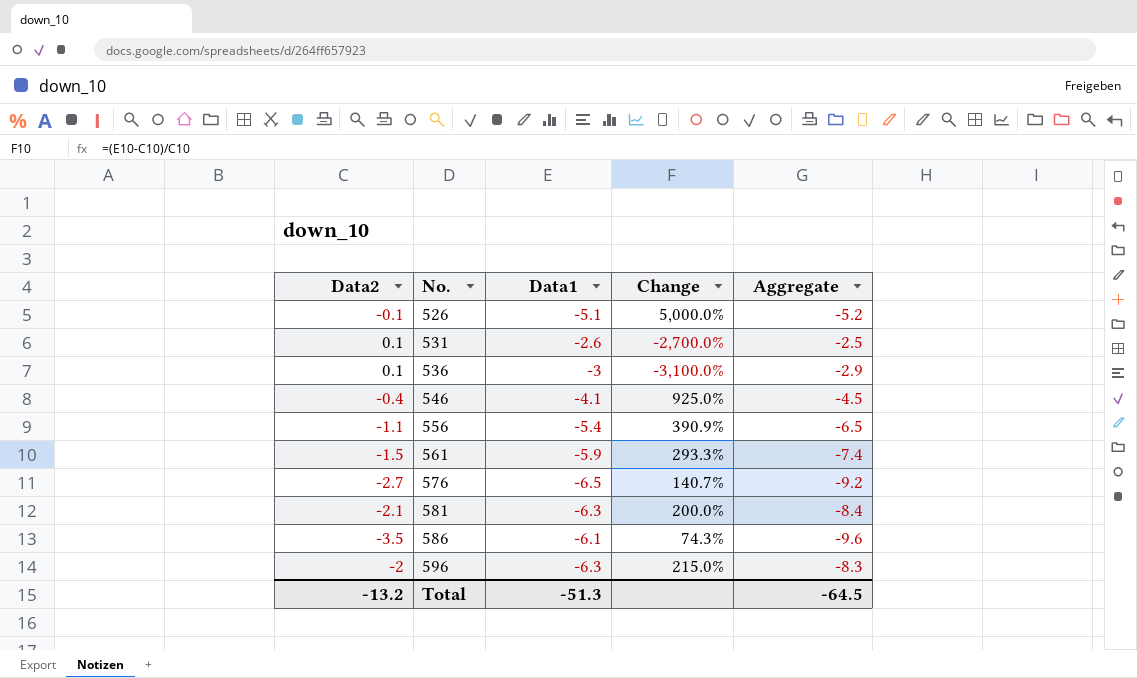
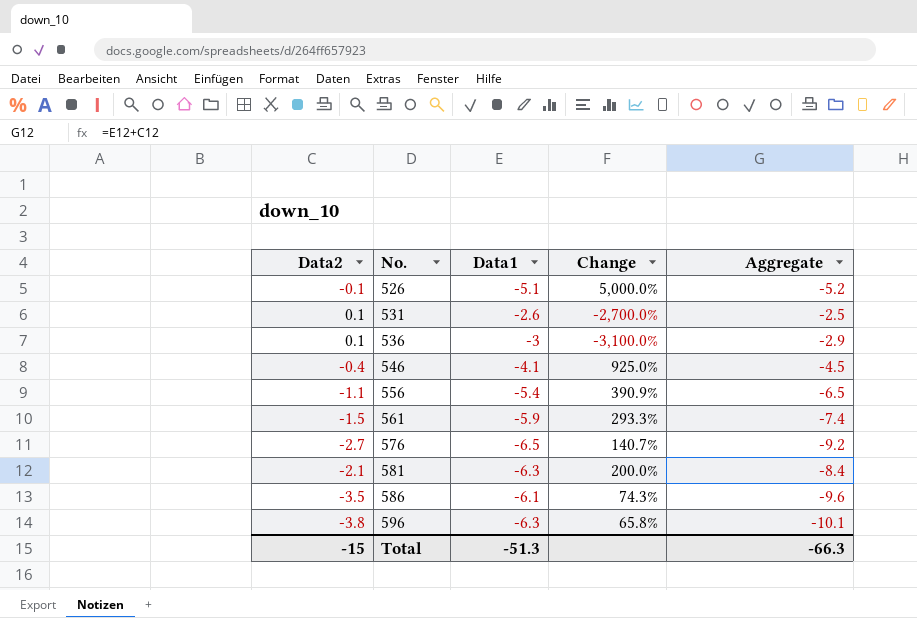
596 | Data2: -2 -> -3.8
596 | Change: 215.0% -> 65.8%
596 | Aggregate: -8.3 -> -10.1
Total | Data2: -13.2 -> -15
Total | Aggregate: -64.5 -> -66.3

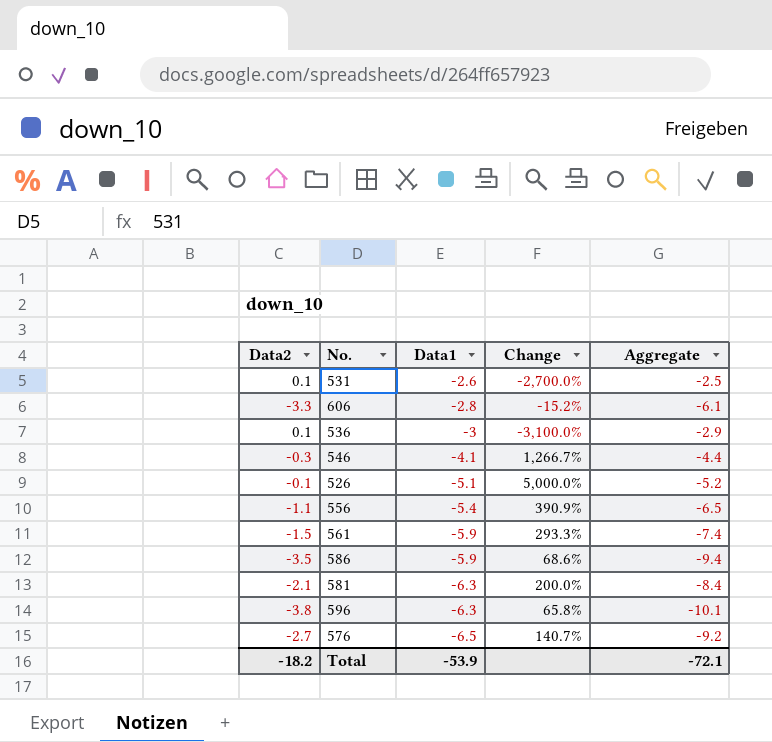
row order: No. ascending -> Data1 descending
row 606: none -> -3.3 | -2.8 | -15.2% | -6.1
546 | Data2: -0.4 -> -0.3
546 | Change: 925.0% -> 1,266.7%
546 | Aggregate: -4.5 -> -4.4
586 | Data1: -6.1 -> -5.9
586 | Change: 74.3% -> 68.6%
586 | Aggregate: -9.6 -> -9.4
Total | Data2: -15 -> -18.2
Total | Data1: -51.3 -> -53.9
Total | Aggregate: -66.3 -> -72.1

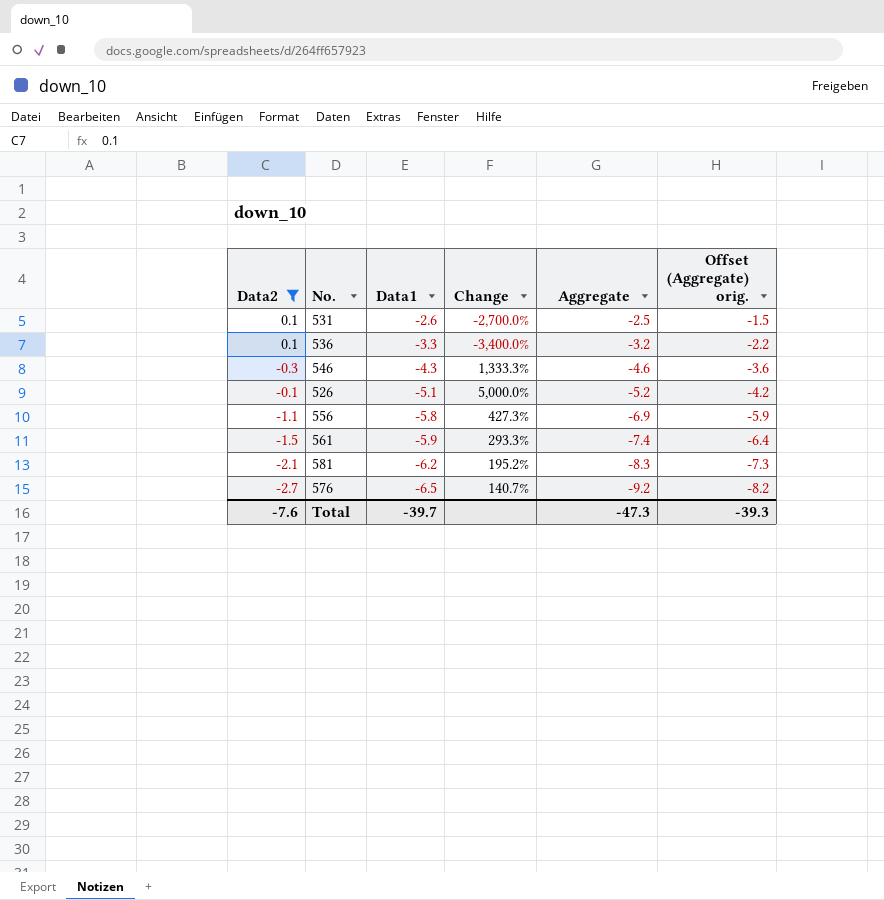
filter: none -> Data2 >= -2.7
column Offset (Aggregate) orig. | formula: none -> [Aggregate] + 1
536 | Data1: -3 -> -3.3
536 | Change: -3,100.0% -> -3,400.0%
536 | Aggregate: -2.9 -> -3.2
546 | Data1: -4.1 -> -4.3
546 | Change: 1,266.7% -> 1,333.3%
546 | Aggregate: -4.4 -> -4.6
556 | Data1: -5.4 -> -5.8
556 | Change: 390.9% -> 427.3%
556 | Aggregate: -6.5 -> -6.9
581 | Data1: -6.3 -> -6.2
581 | Change: 200.0% -> 195.2%
581 | Aggregate: -8.4 -> -8.3
Total | Data2: -18.2 -> -7.6
Total | Data1: -53.9 -> -39.7
Total | Aggregate: -72.1 -> -47.3

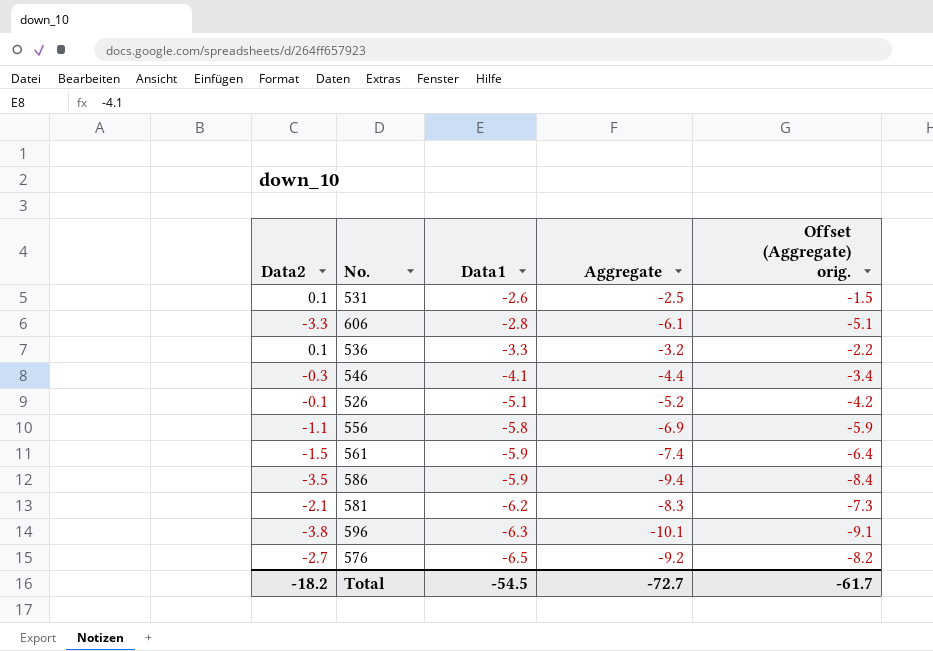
filter: Data2 >= -2.7 -> none
column Change | formula: ([Data1] - [Data2]) / [Data2] -> none
546 | Data1: -4.3 -> -4.1
546 | Aggregate: -4.6 -> -4.4
546 | Offset (Aggregate) orig.: -3.6 -> -3.4
Total | Data2: -7.6 -> -18.2
Total | Data1: -39.7 -> -54.5
Total | Aggregate: -47.3 -> -72.7
Total | Offset (Aggregate) orig.: -39.3 -> -61.7

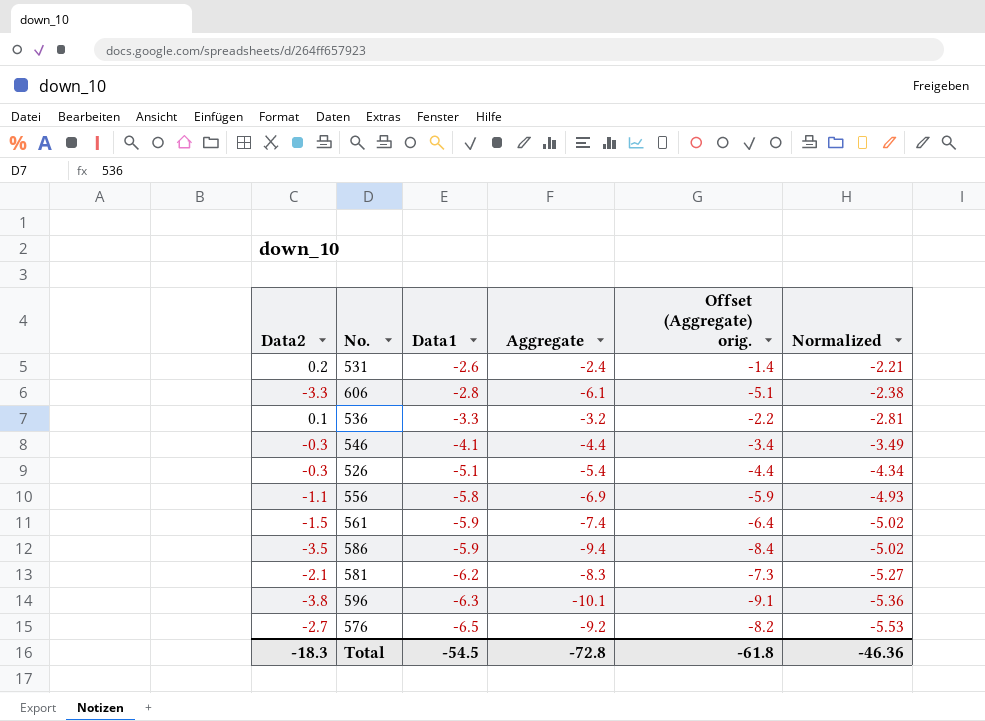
column Normalized | formula: none -> [Data1] * 0.85
531 | Data2: 0.1 -> 0.2
531 | Aggregate: -2.5 -> -2.4
531 | Offset (Aggregate) orig.: -1.5 -> -1.4
526 | Data2: -0.1 -> -0.3
526 | Aggregate: -5.2 -> -5.4
526 | Offset (Aggregate) orig.: -4.2 -> -4.4
Total | Data2: -18.2 -> -18.3
Total | Aggregate: -72.7 -> -72.8
Total | Offset (Aggregate) orig.: -61.7 -> -61.8

